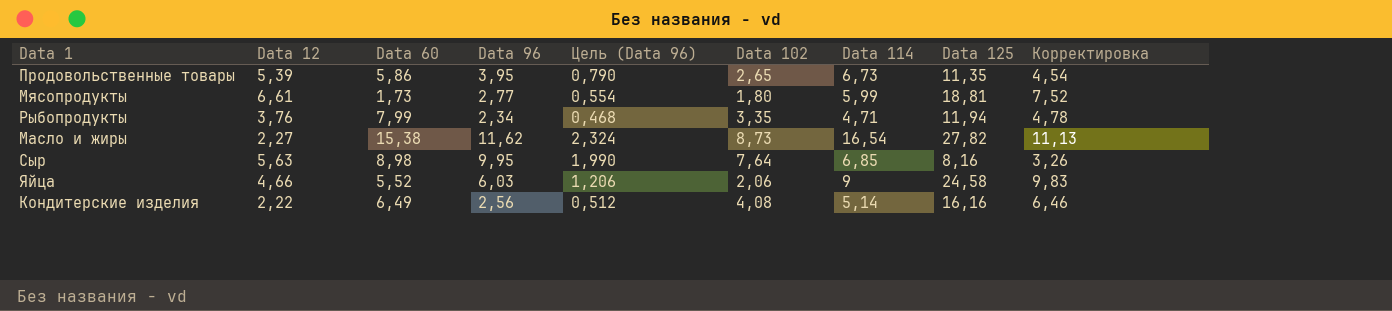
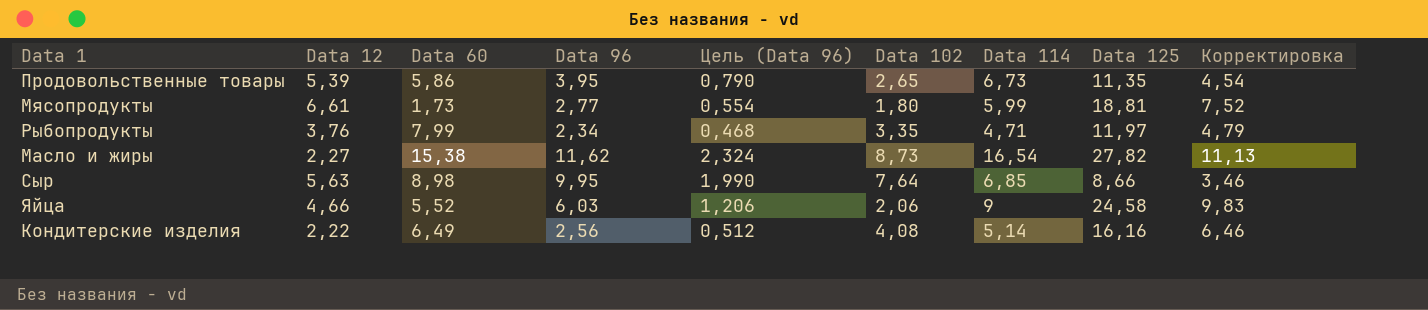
Рыбопродукты | Data 125: 11,94 -> 11,97
Рыбопродукты | Корректировка: 4,78 -> 4,79
Сыр | Data 125: 8,16 -> 8,66
Сыр | Корректировка: 3,26 -> 3,46

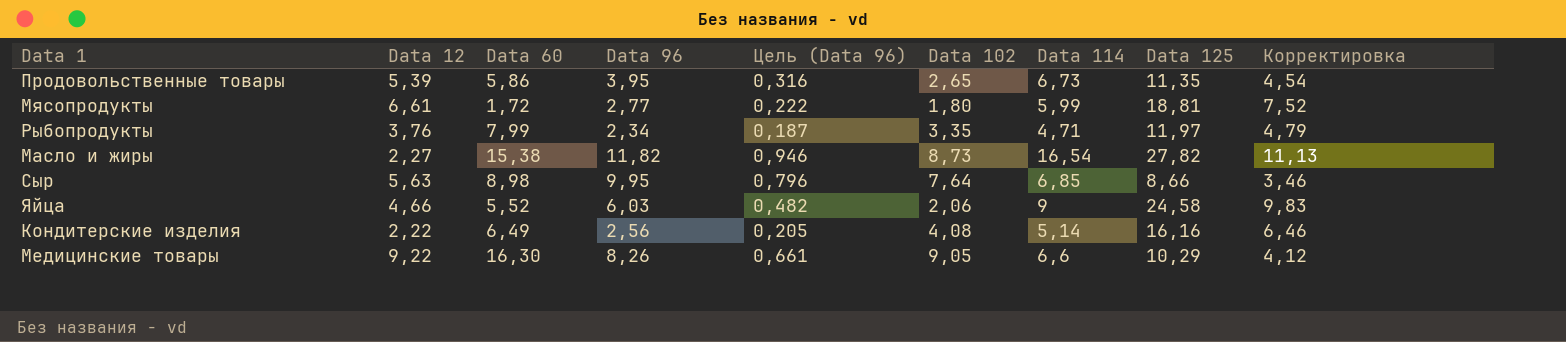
column Цель (Data 96) | formula: [Data 96] * 0,2 -> [Data 96] * 0,08
Мясопродукты | Data 60: 1,73 -> 1,72
Масло и жиры | Data 96: 11,62 -> 11,82
row Медицинские товары: none -> 9,22 | 16,30 | 8,26 | 0,661 | 9,05 | 6,6 | 10,29 | 4,12

